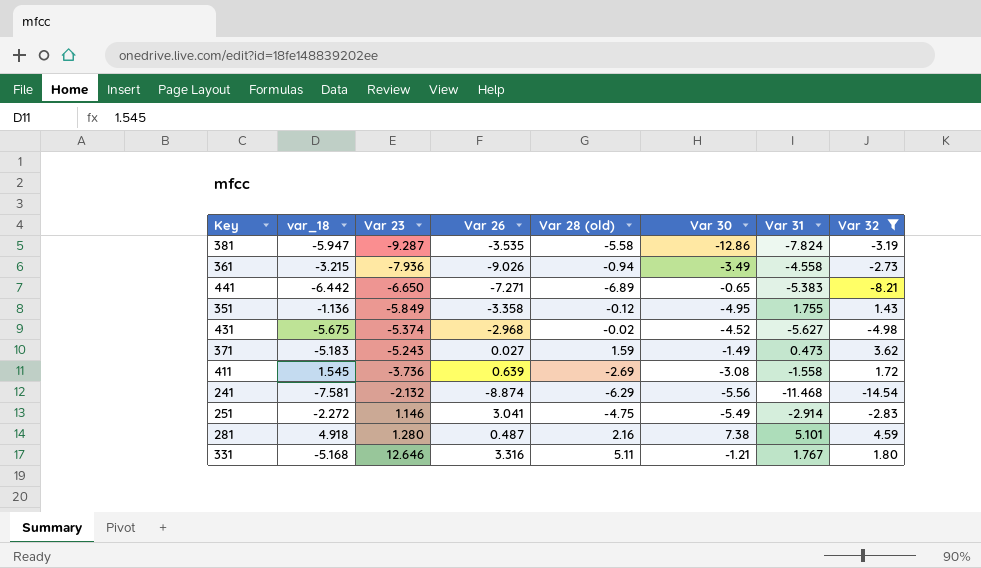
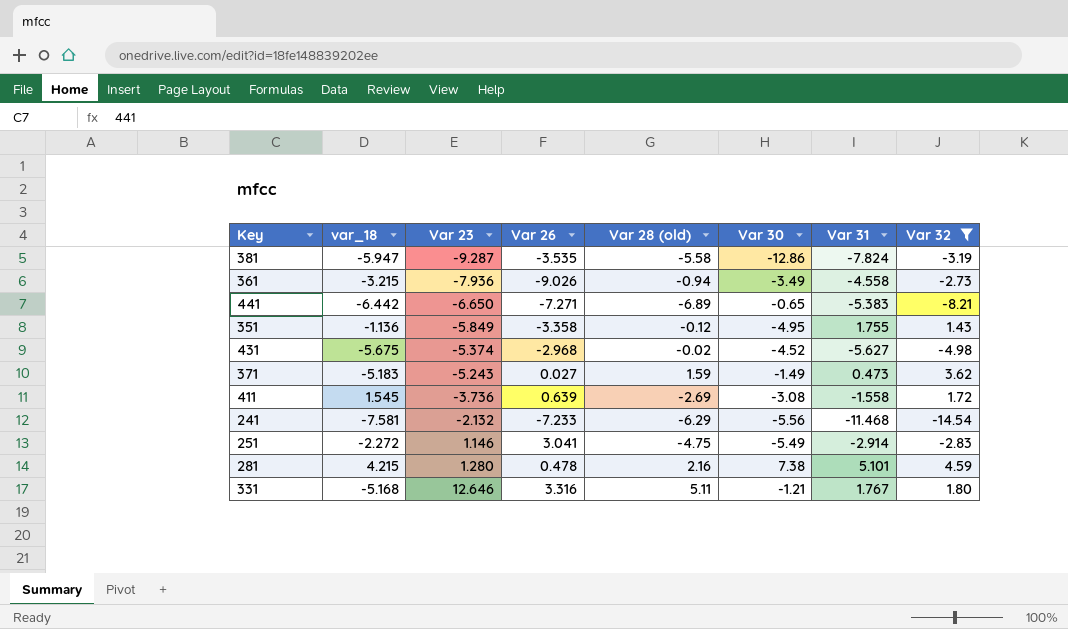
241 | Var 26: -8.874 -> -7.233
281 | var_18: 4.918 -> 4.215
281 | Var 26: 0.487 -> 0.478

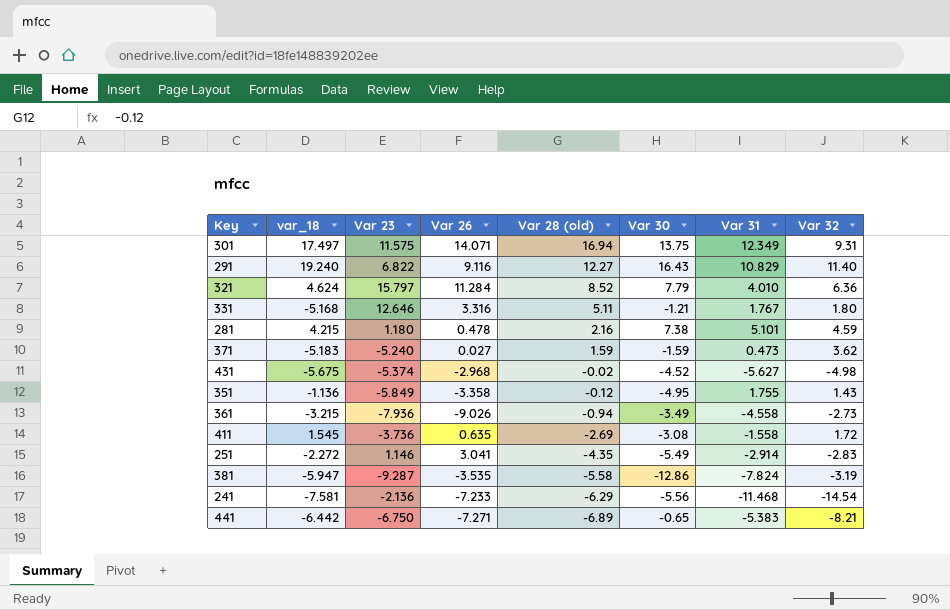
filter: Var 32 <= 4.59 -> none
row order: Var 23 ascending -> Var 28 (old) descending
281 | Var 23: 1.280 -> 1.180
371 | Var 23: -5.243 -> -5.240
371 | Var 30: -1.49 -> -1.59
411 | Var 26: 0.639 -> 0.635
251 | Var 28 (old): -4.75 -> -4.35
241 | Var 23: -2.132 -> -2.136
441 | Var 23: -6.650 -> -6.750

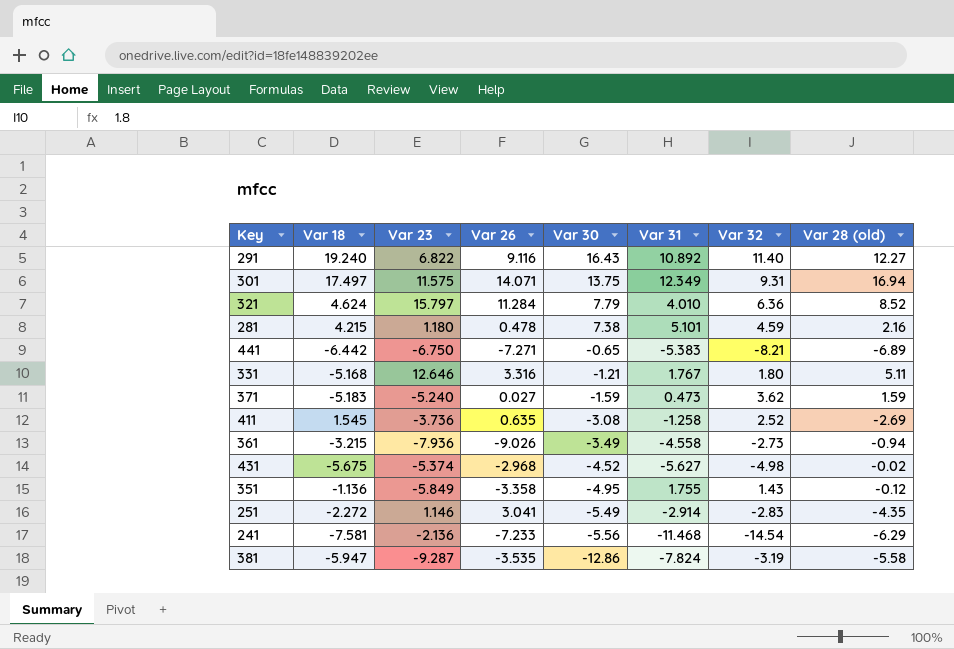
row order: Var 28 (old) descending -> Var 30 descending
column name: var_18 -> Var 18
column Var 28 (old) | position: 5 -> 8
291 | Var 31: 10.829 -> 10.892
411 | Var 31: -1.558 -> -1.258
411 | Var 32: 1.72 -> 2.52

